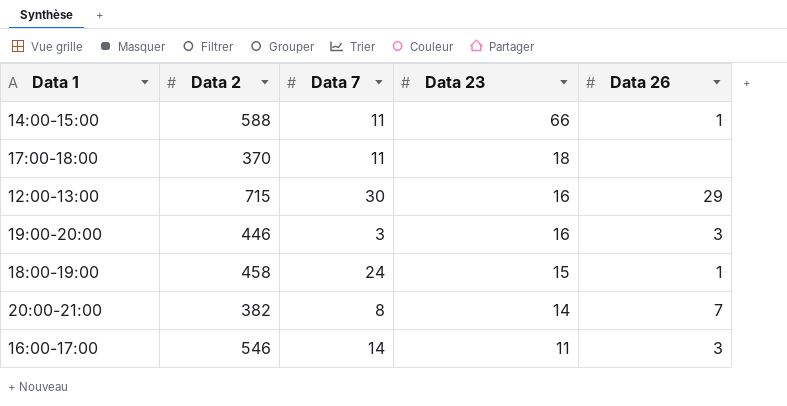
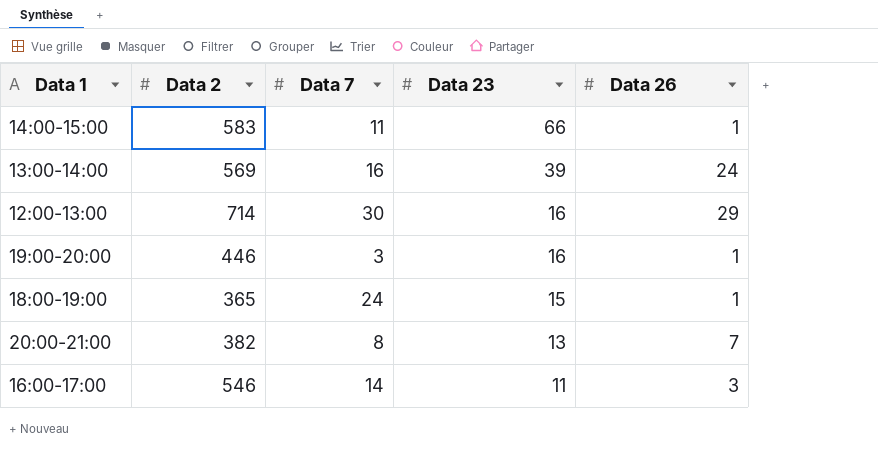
row 17:00-18:00: 370 | 11 | 18 | none -> none
14:00-15:00 | Data 2: 588 -> 583
row 13:00-14:00: none -> 569 | 16 | 39 | 24
12:00-13:00 | Data 2: 715 -> 714
19:00-20:00 | Data 26: 3 -> 1
18:00-19:00 | Data 2: 458 -> 365
20:00-21:00 | Data 23: 14 -> 13

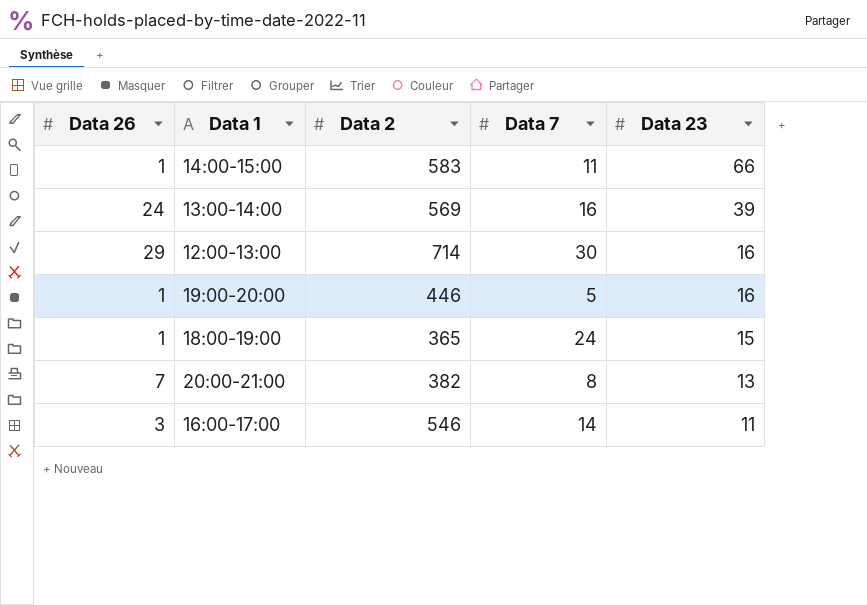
column Data 26 | position: 5 -> 1
19:00-20:00 | Data 7: 3 -> 5

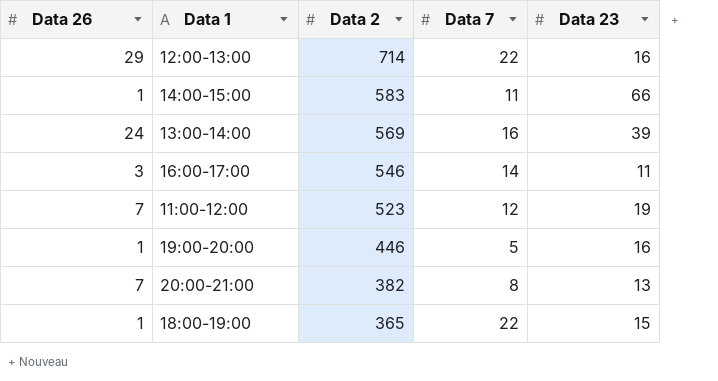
row order: Data 23 descending -> Data 2 descending
12:00-13:00 | Data 7: 30 -> 22
row 11:00-12:00: none -> 7 | 523 | 12 | 19
18:00-19:00 | Data 7: 24 -> 22

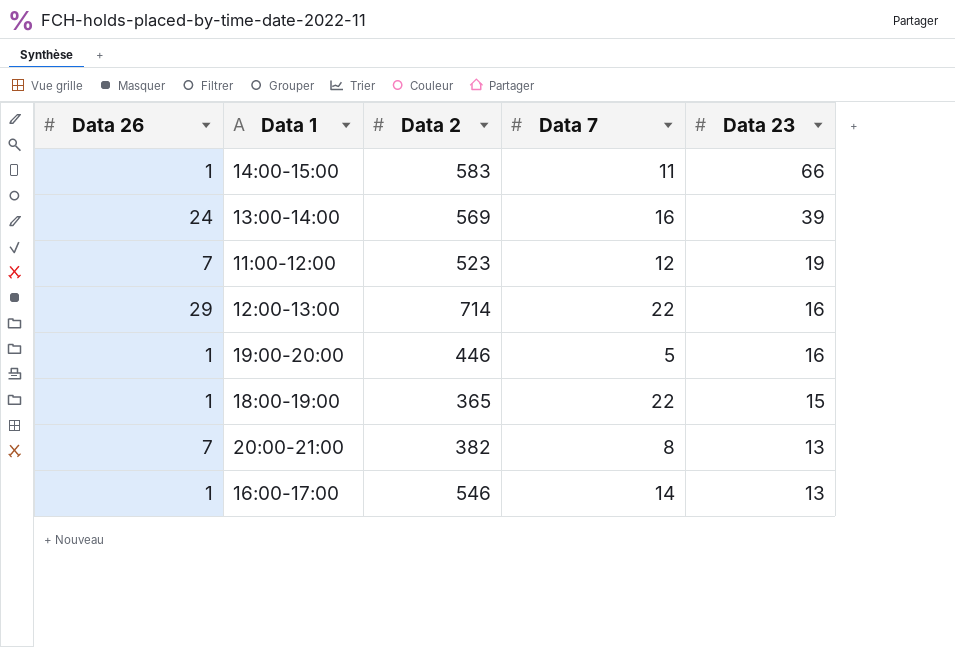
row order: Data 2 descending -> Data 23 descending
16:00-17:00 | Data 26: 3 -> 1
16:00-17:00 | Data 23: 11 -> 13

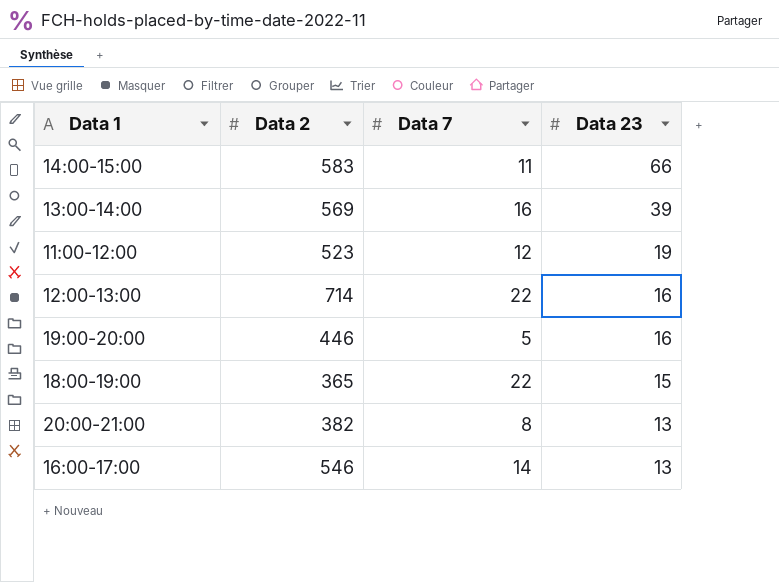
column Data 26 | position: 1 -> none

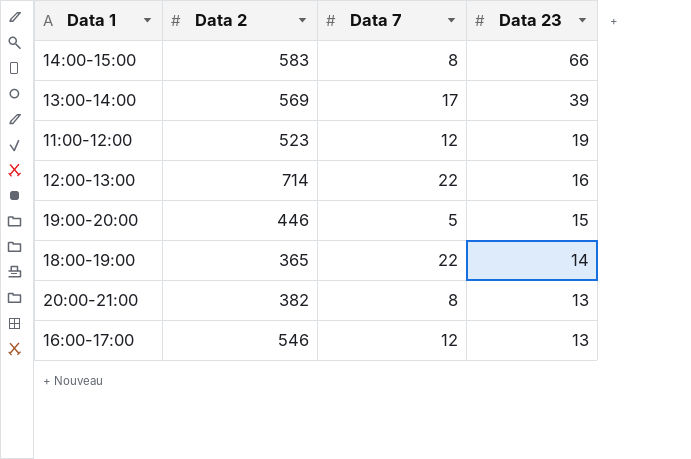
14:00-15:00 | Data 7: 11 -> 8
13:00-14:00 | Data 7: 16 -> 17
19:00-20:00 | Data 23: 16 -> 15
18:00-19:00 | Data 23: 15 -> 14
16:00-17:00 | Data 7: 14 -> 12

